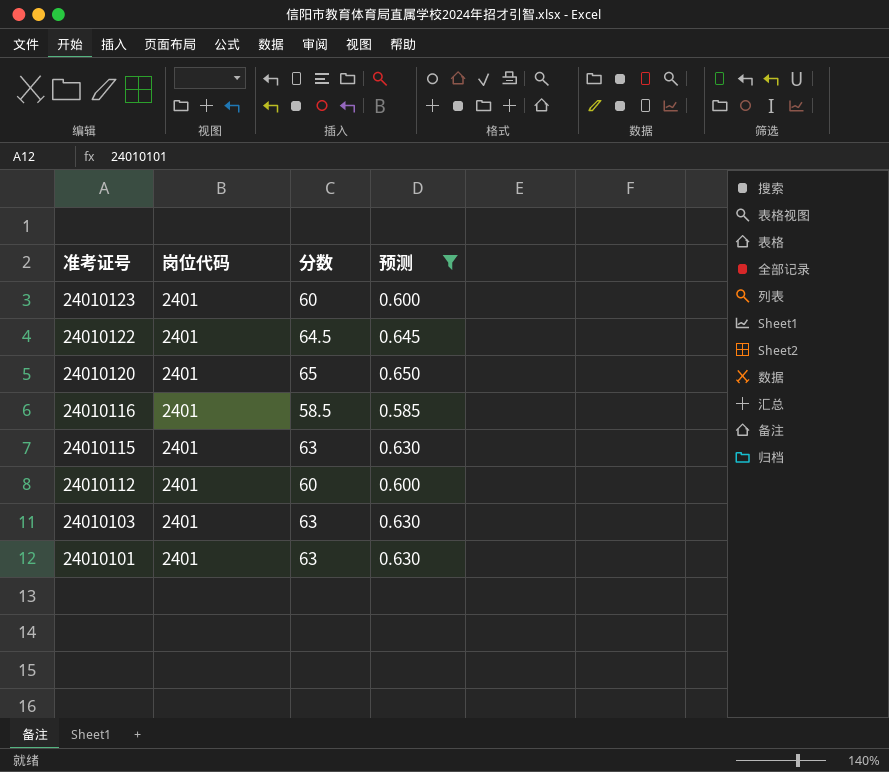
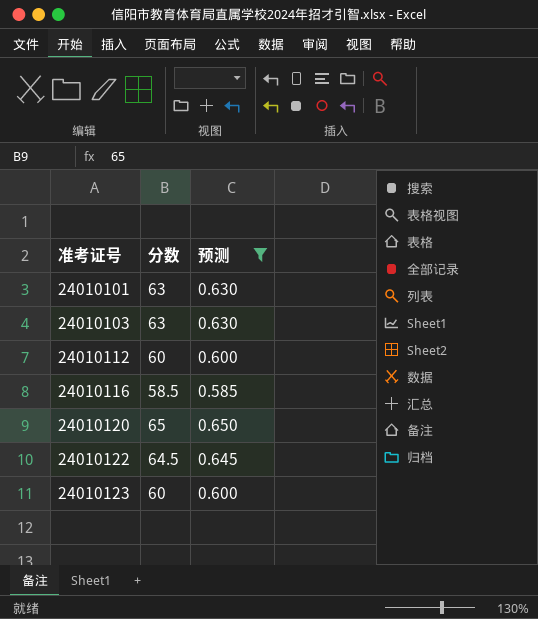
row order: 准考证号 descending -> 准考证号 ascending
column 岗位代码 | position: 2 -> none
row 24010115: 2401 | 63 | 0.630 -> none

